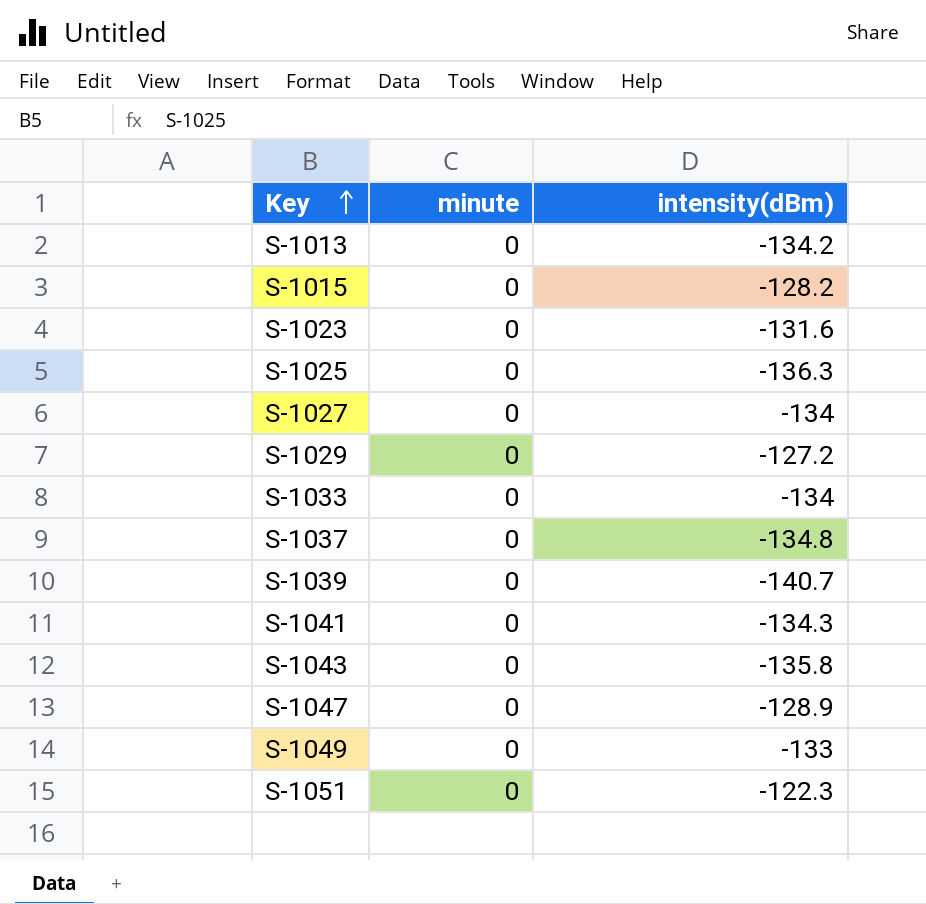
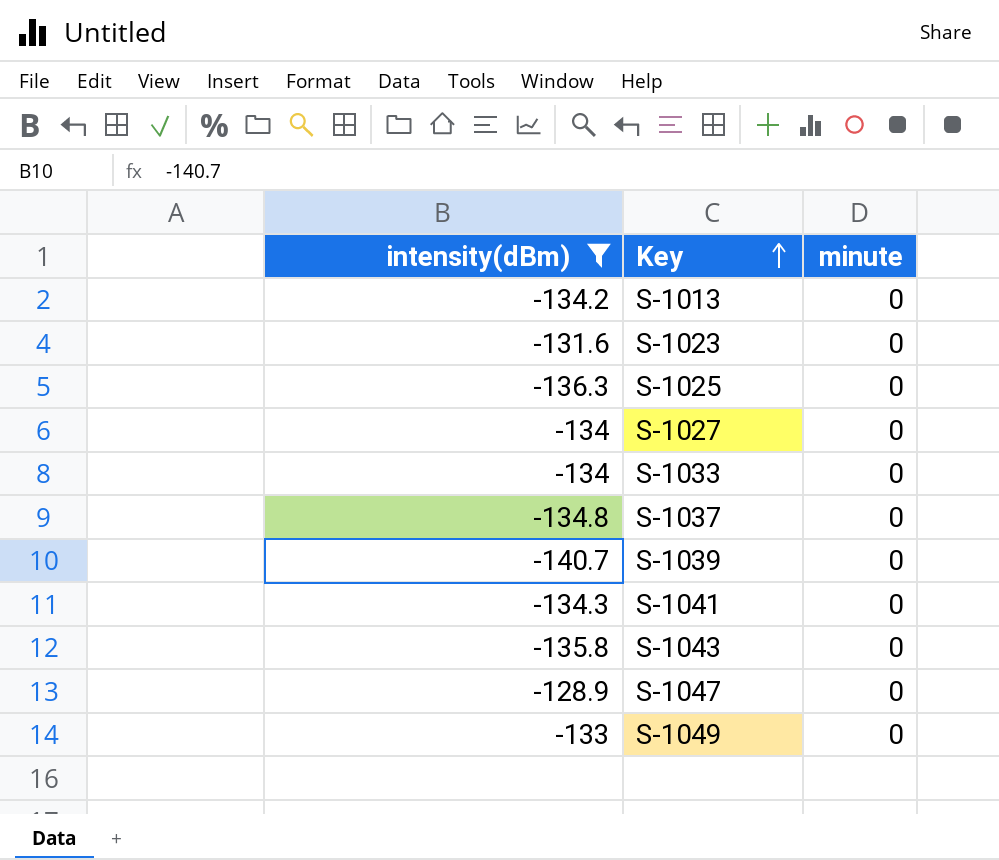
filter: none -> intensity(dBm) <= -128.9
column intensity(dBm) | position: 3 -> 1

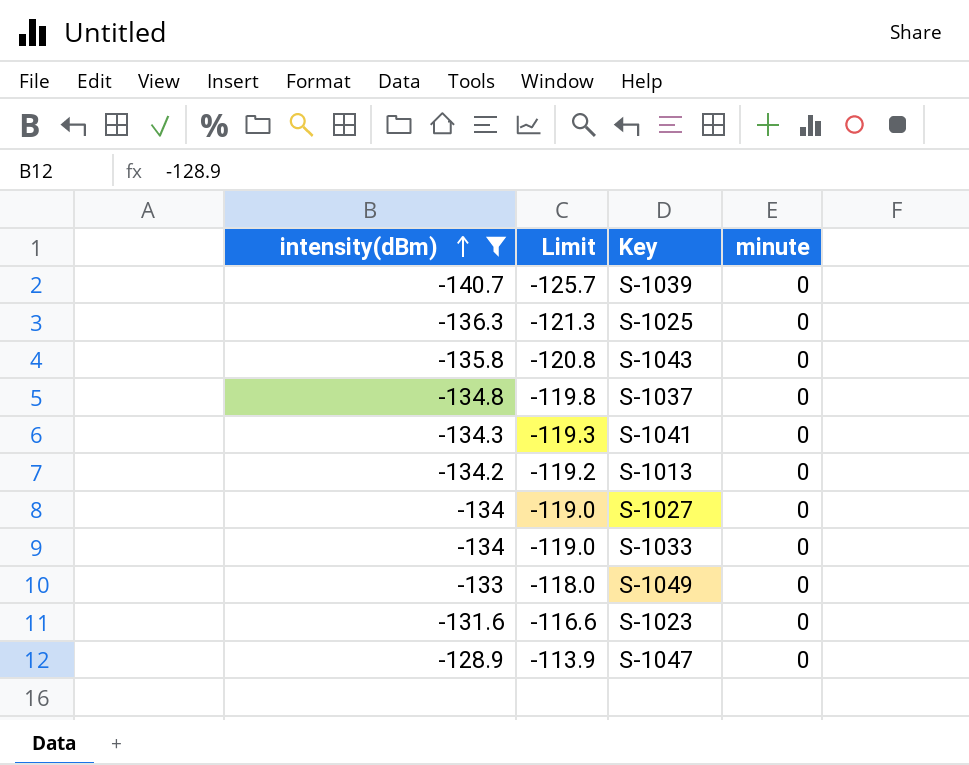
row order: Key ascending -> intensity(dBm) ascending
column Limit | formula: none -> [intensity(dBm)] + 15

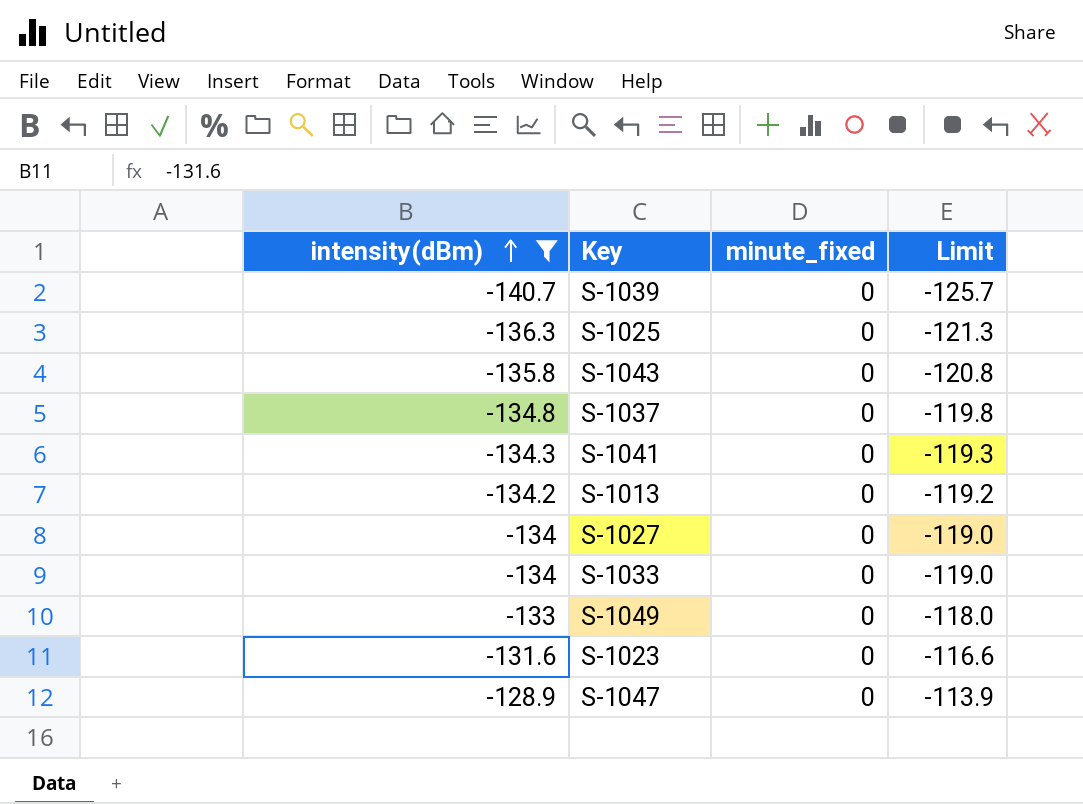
column name: minute -> minute_fixed
column Limit | position: 2 -> 4

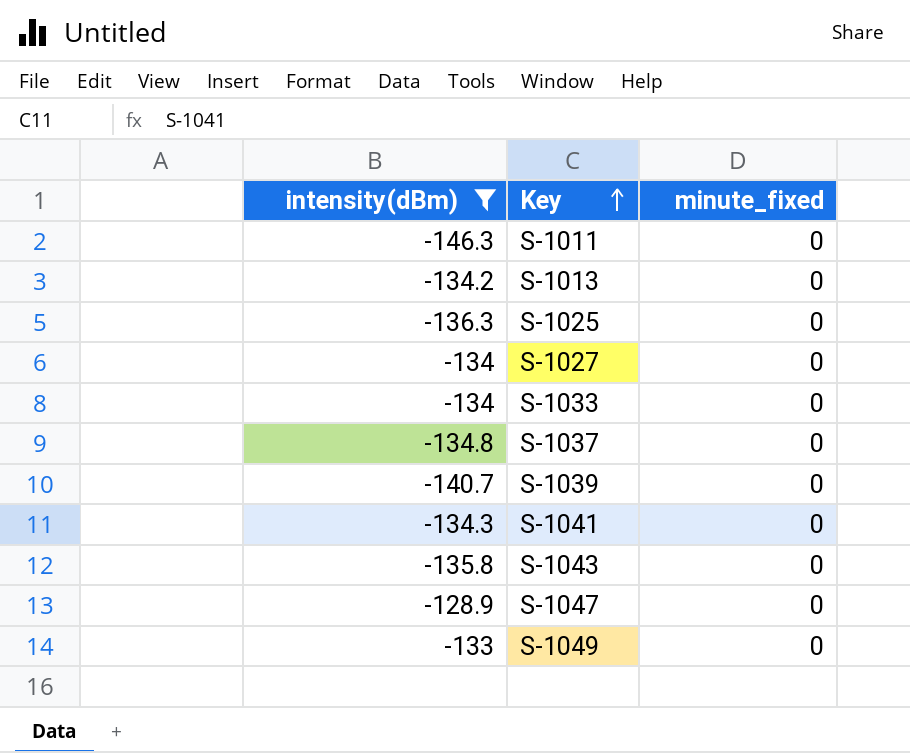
row order: intensity(dBm) ascending -> Key ascending
column Limit | formula: [intensity(dBm)] + 15 -> none
row S-1023: -131.6 | 0 | -116.6 -> none
row S-1011: none -> -146.3 | 0

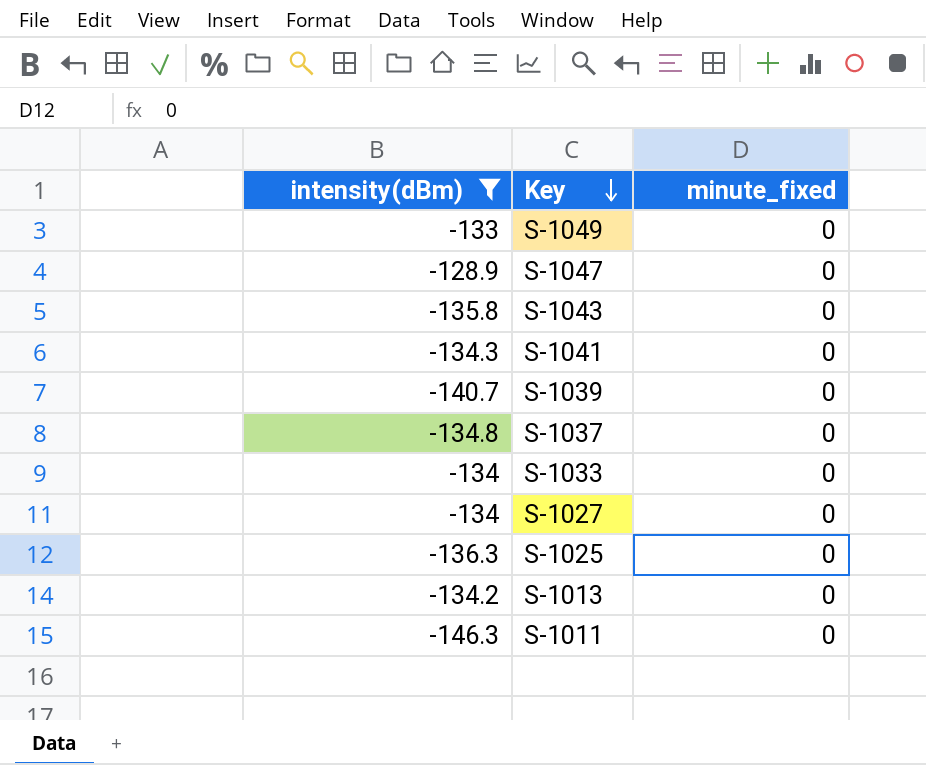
row order: Key ascending -> Key descending

